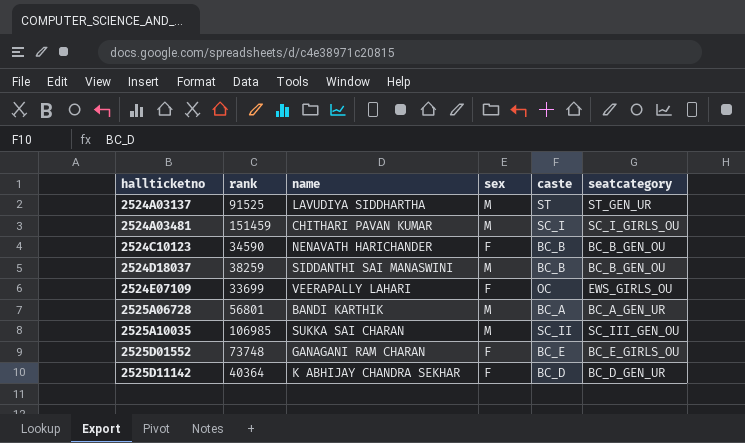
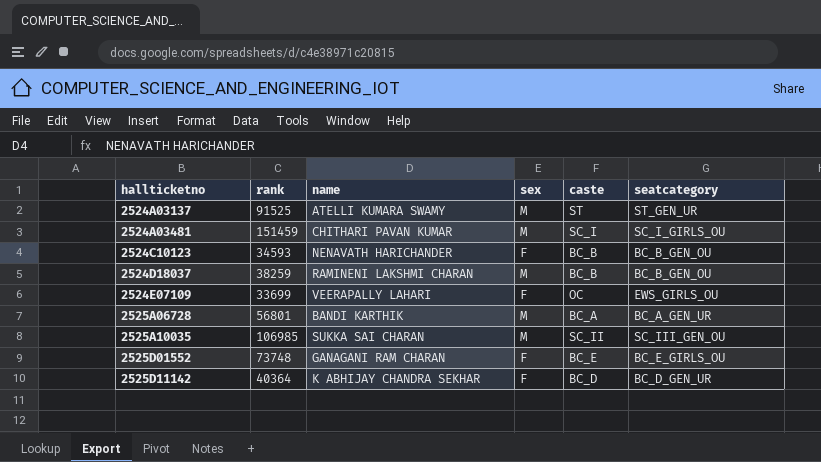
2524A03137 | name: LAVUDIYA SIDDHARTHA -> ATELLI KUMARA SWAMY
2524C10123 | rank: 34590 -> 34593
2524D18037 | name: SIDDANTHI SAI MANASWINI -> RAMINENI LAKSHMI CHARAN

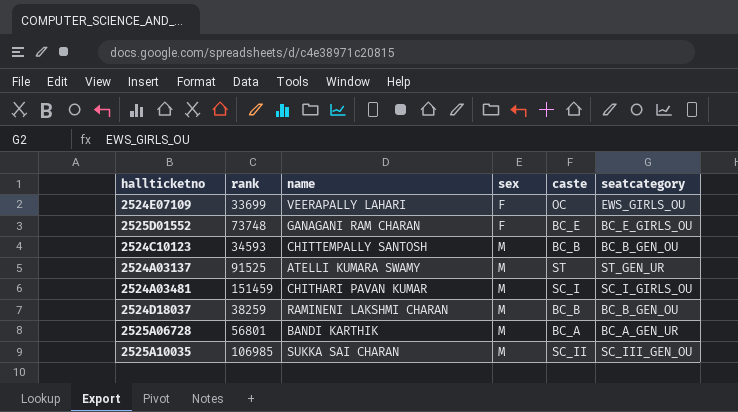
row order: hallticketno ascending -> sex ascending
row 2525D11142: 40364 | K ABHIJAY CHANDRA SEKHAR | F | BC_D | BC_D_GEN_UR -> none
2524C10123 | name: NENAVATH HARICHANDER -> CHITTEMPALLY SANTOSH
2524C10123 | sex: F -> M

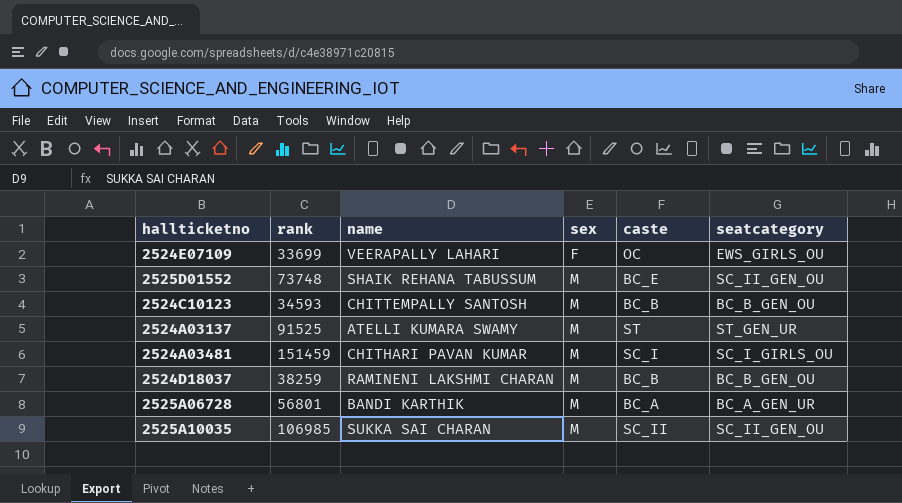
2525D01552 | name: GANAGANI RAM CHARAN -> SHAIK REHANA TABUSSUM
2525D01552 | sex: F -> M
2525D01552 | seatcategory: BC_E_GIRLS_OU -> SC_II_GEN_OU
2525A10035 | seatcategory: SC_III_GEN_OU -> SC_II_GEN_OU

